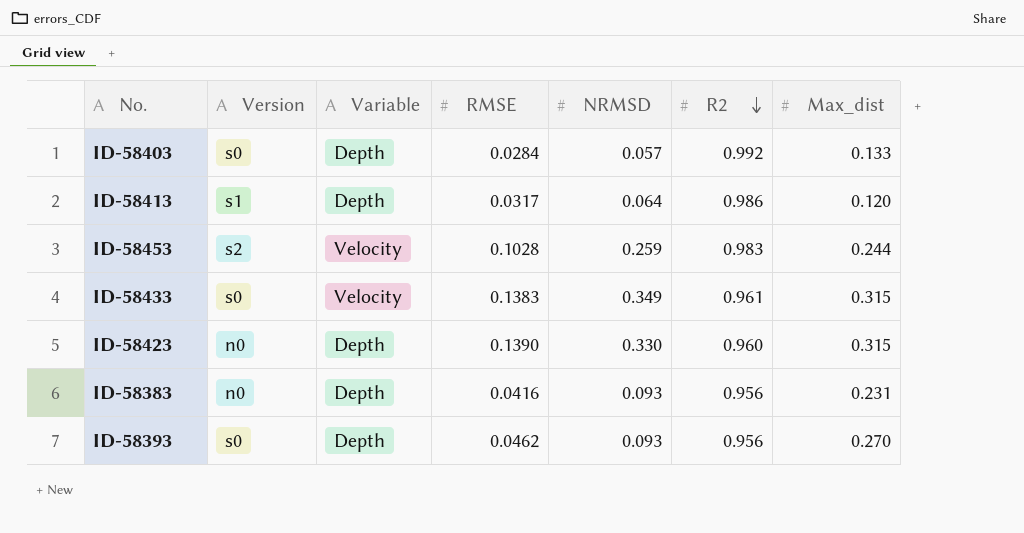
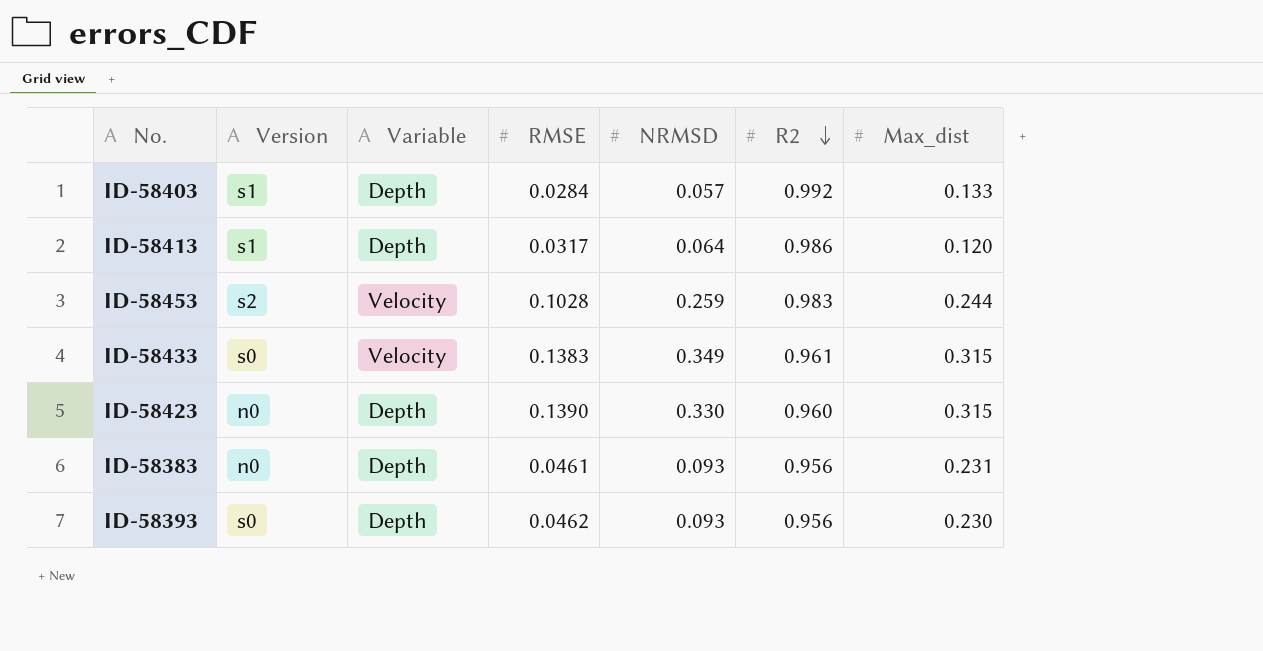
ID-58403 | Version: s0 -> s1
ID-58383 | RMSE: 0.0416 -> 0.0461
ID-58393 | Max_dist: 0.270 -> 0.230

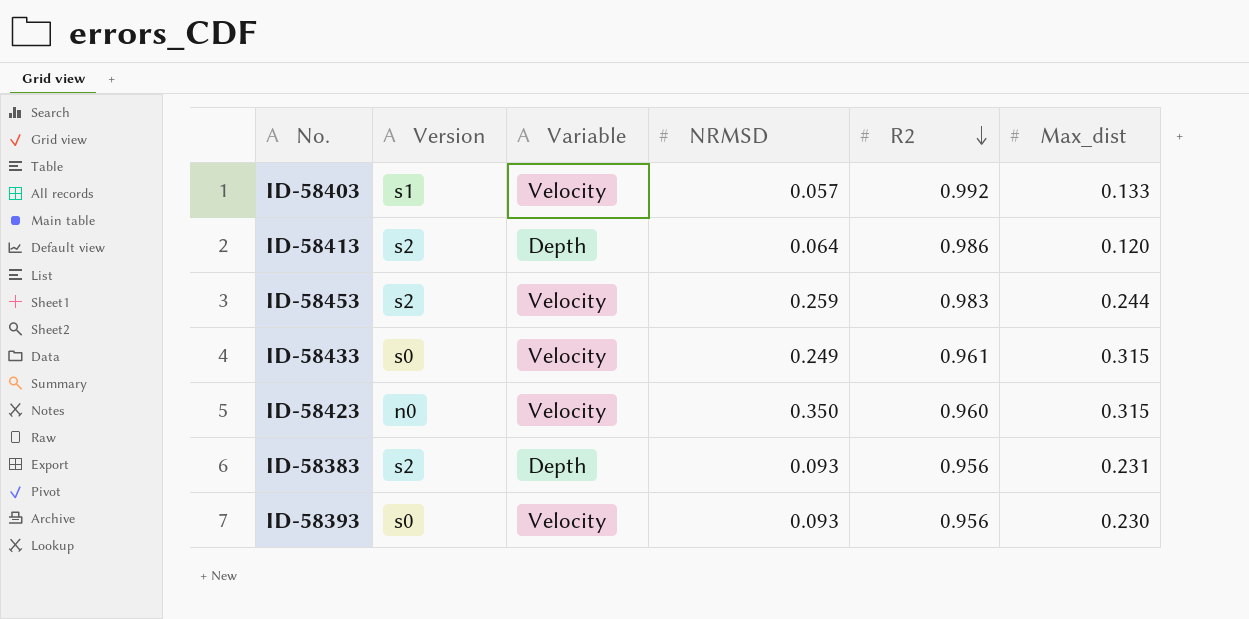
column RMSE | position: 4 -> none
ID-58403 | Variable: Depth -> Velocity
ID-58413 | Version: s1 -> s2
ID-58433 | NRMSD: 0.349 -> 0.249
ID-58423 | Variable: Depth -> Velocity
ID-58423 | NRMSD: 0.330 -> 0.350
ID-58383 | Version: n0 -> s2
ID-58393 | Variable: Depth -> Velocity

